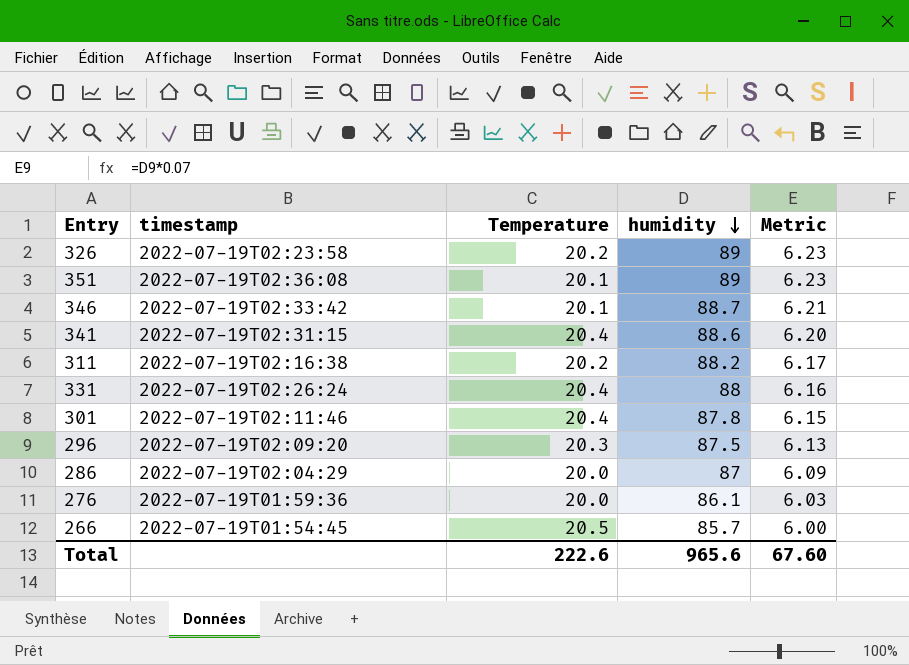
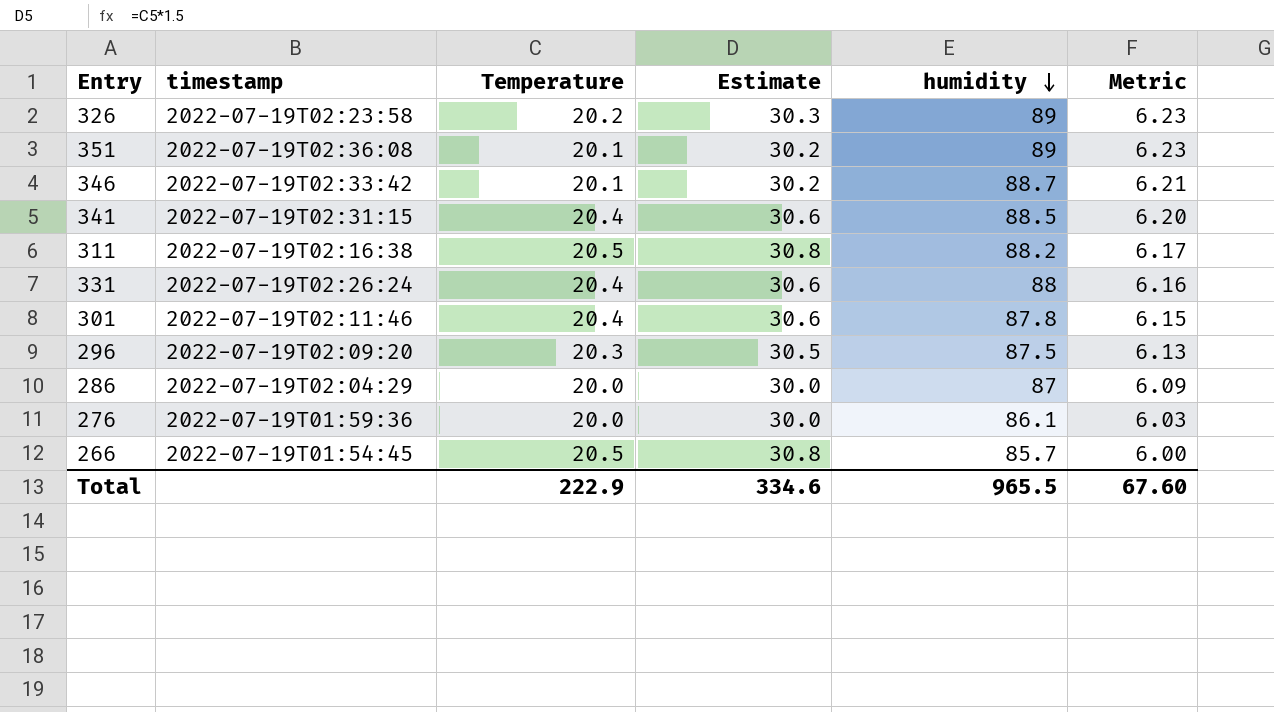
column Estimate | formula: none -> [Temperature] * 1.5
341 | humidity: 88.6 -> 88.5
311 | Temperature: 20.2 -> 20.5
Total | Temperature: 222.6 -> 222.9
Total | humidity: 965.6 -> 965.5

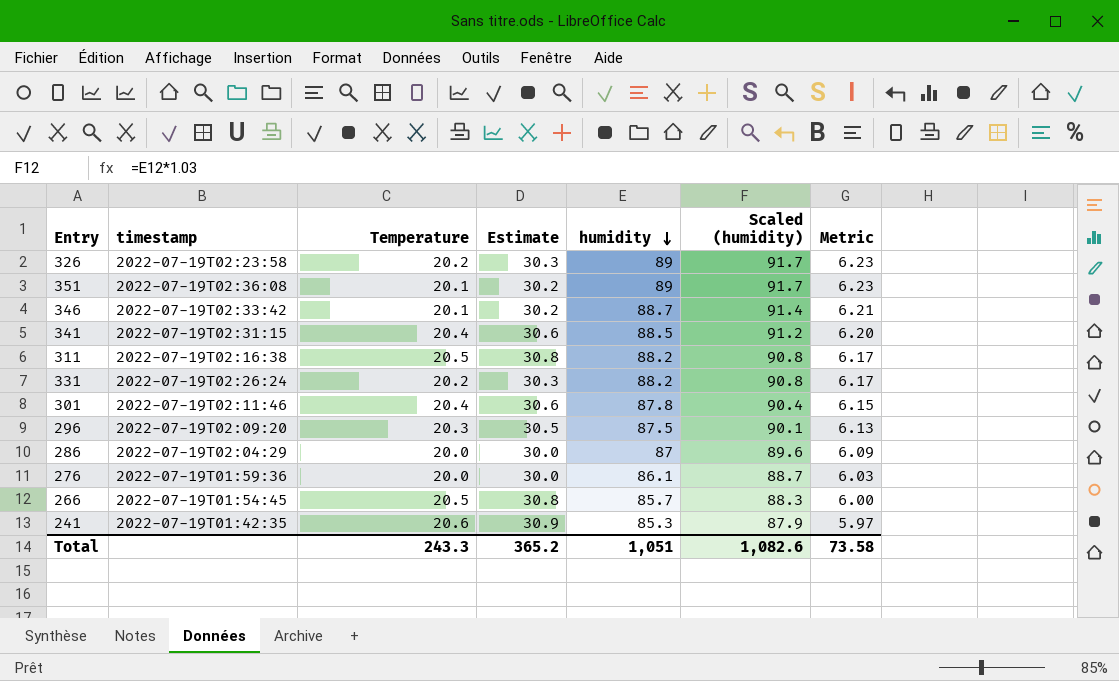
column Scaled (humidity) | formula: none -> [humidity] * 1.03
331 | Temperature: 20.4 -> 20.2
331 | Estimate: 30.6 -> 30.3
331 | humidity: 88 -> 88.2
331 | Metric: 6.16 -> 6.17
row 241: none -> 2022-07-19T01:42:35 | 20.6 | 30.9 | 85.3 | 87.9 | 5.97
Total | Temperature: 222.9 -> 243.3
Total | Estimate: 334.6 -> 365.2
Total | humidity: 965.5 -> 1,051
Total | Metric: 67.60 -> 73.58

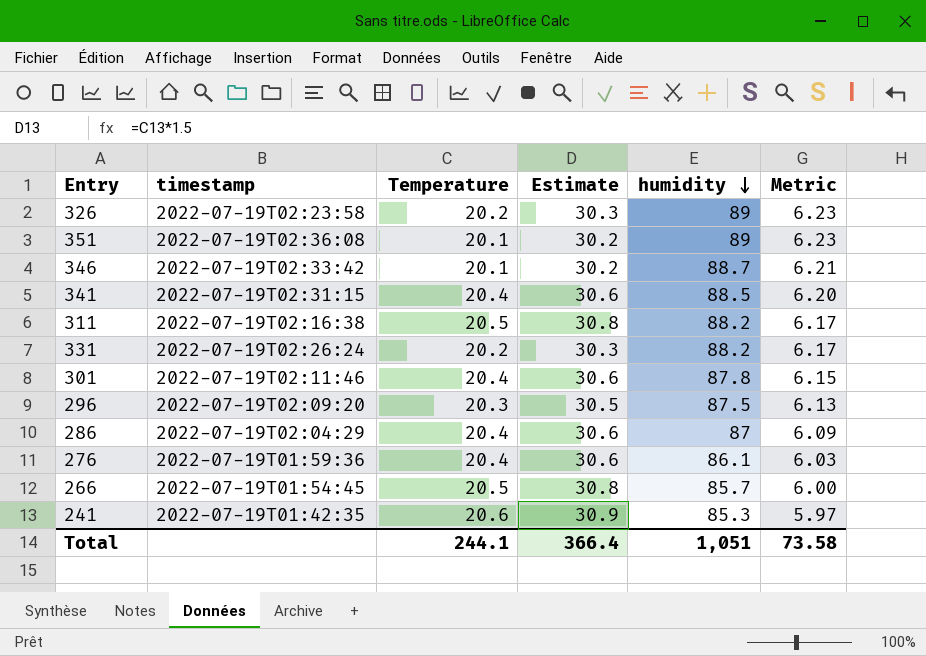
column Scaled (humidity) | formula: [humidity] * 1.03 -> none
286 | Temperature: 20.0 -> 20.4
286 | Estimate: 30.0 -> 30.6
276 | Temperature: 20.0 -> 20.4
276 | Estimate: 30.0 -> 30.6
Total | Temperature: 243.3 -> 244.1
Total | Estimate: 365.2 -> 366.4

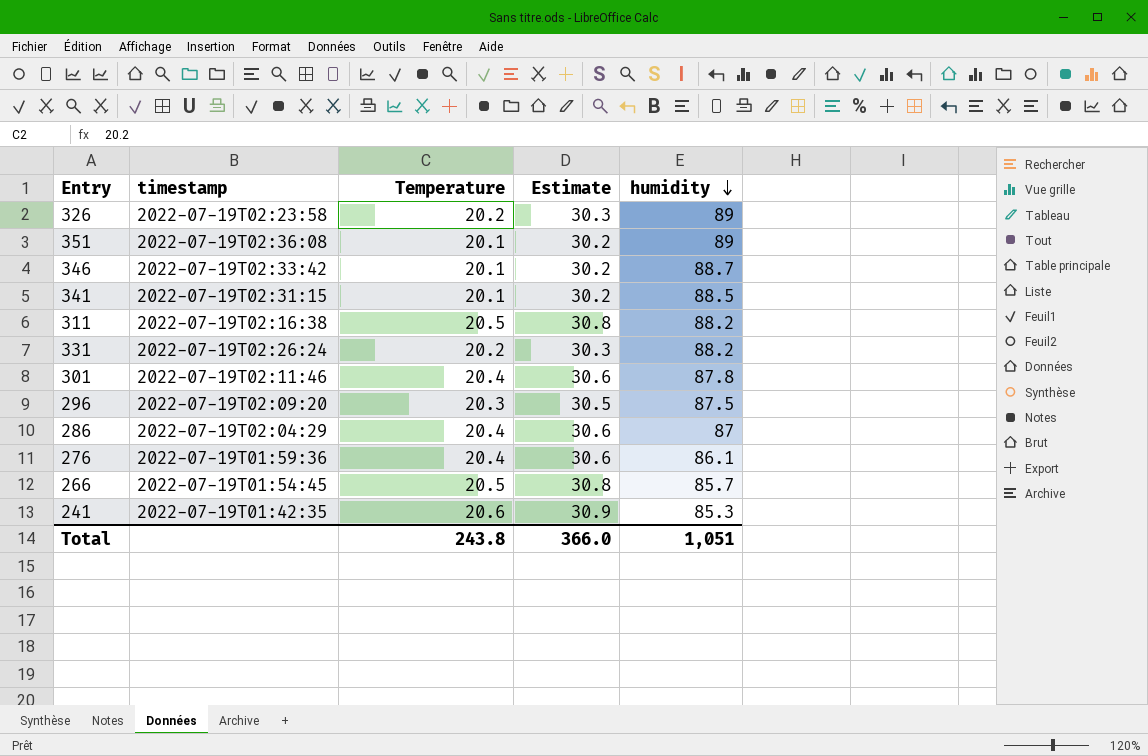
column Metric | formula: [humidity] * 0.07 -> none
341 | Temperature: 20.4 -> 20.1
341 | Estimate: 30.6 -> 30.2
Total | Temperature: 244.1 -> 243.8
Total | Estimate: 366.4 -> 366.0

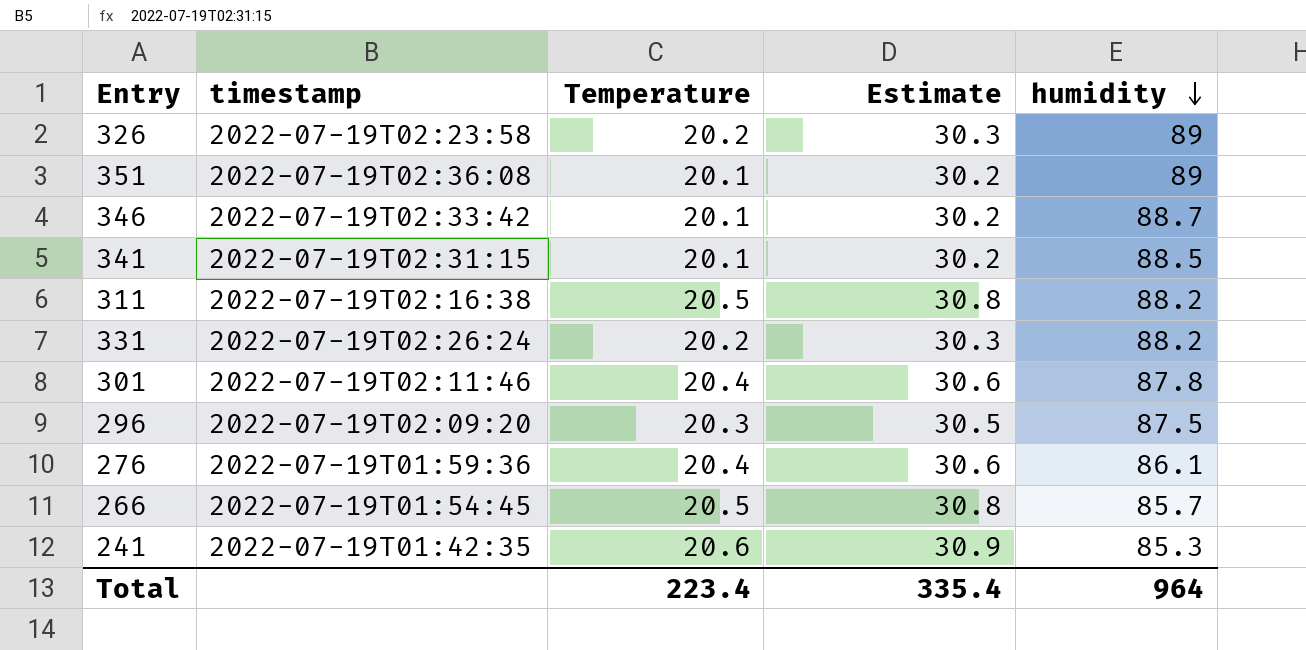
row 286: 2022-07-19T02:04:29 | 20.4 | 30.6 | 87 -> none
Total | Temperature: 243.8 -> 223.4
Total | Estimate: 366.0 -> 335.4
Total | humidity: 1,051 -> 964

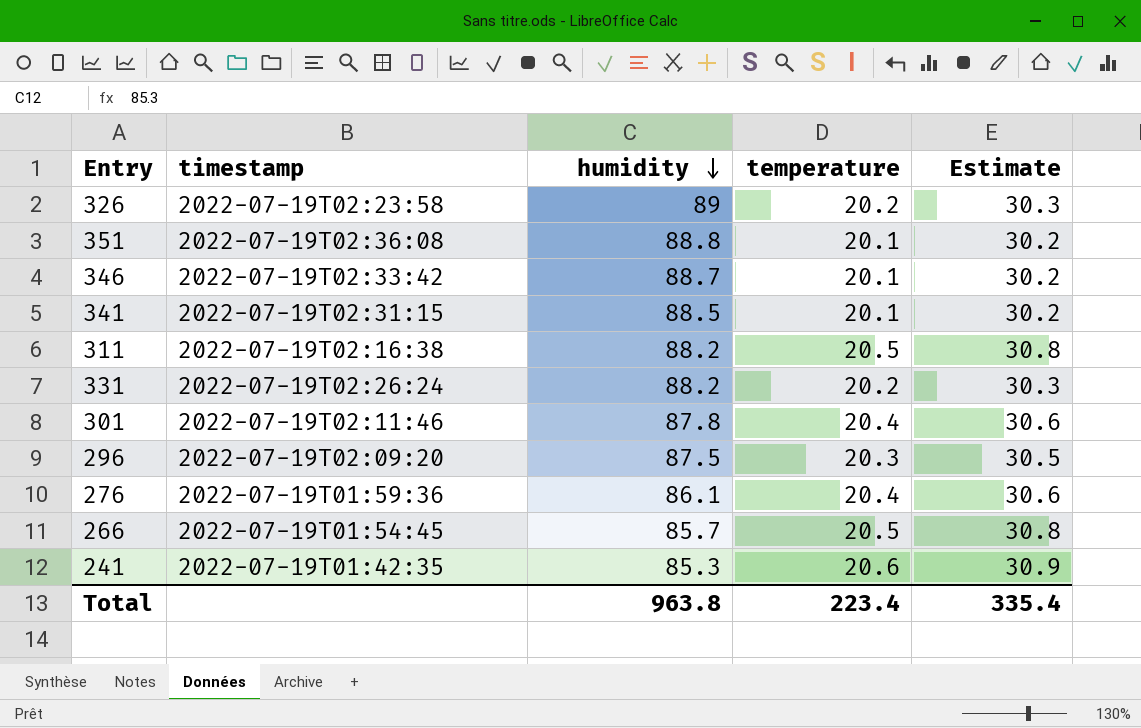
column humidity | position: 5 -> 3
column name: Temperature -> temperature
351 | humidity: 89 -> 88.8
Total | humidity: 964 -> 963.8

